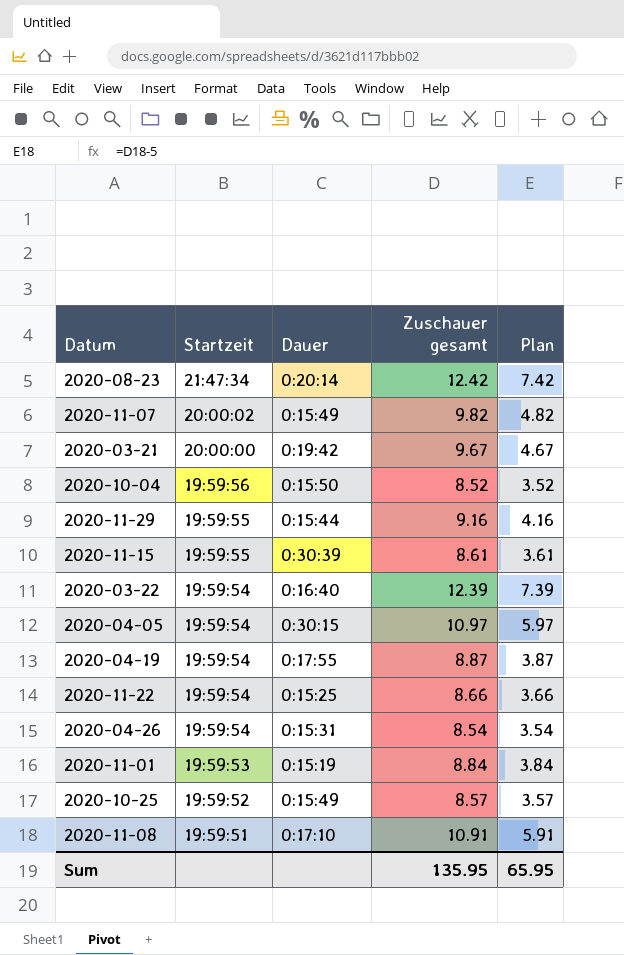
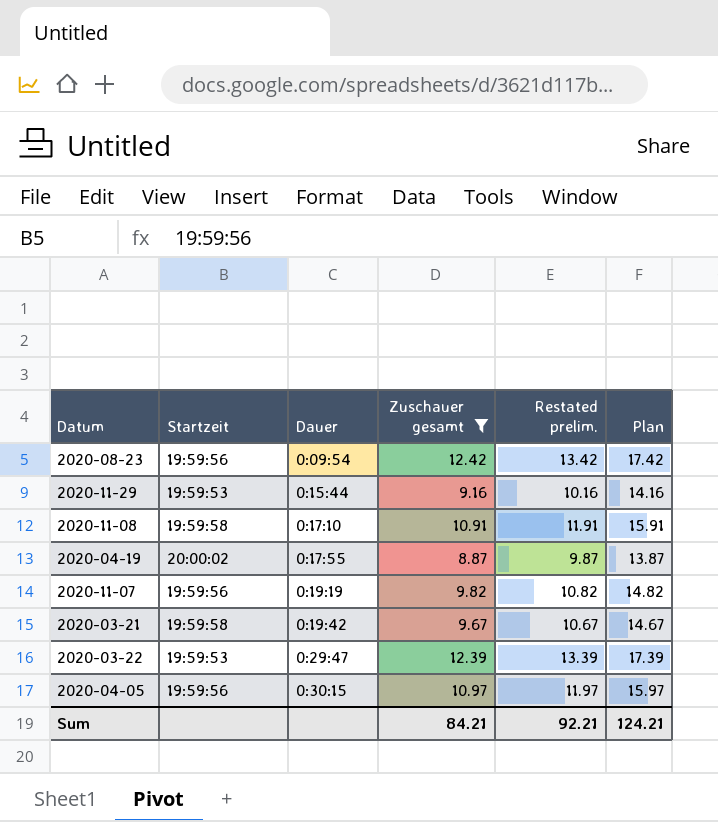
filter: none -> Zuschauer gesamt >= 8.87
row order: Startzeit descending -> Dauer ascending
column Restated prelim. | formula: none -> [Zuschauer gesamt] + 1
column Plan | formula: [Zuschauer gesamt] - 5 -> [Zuschauer gesamt] + 5
2020-08-23 | Startzeit: 21:47:34 -> 19:59:56
2020-08-23 | Dauer: 0:20:14 -> 0:09:54
2020-11-29 | Startzeit: 19:59:55 -> 19:59:53
2020-11-08 | Startzeit: 19:59:51 -> 19:59:58
2020-04-19 | Startzeit: 19:59:54 -> 20:00:02
2020-11-07 | Startzeit: 20:00:02 -> 19:59:56
2020-11-07 | Dauer: 0:15:49 -> 0:19:19
2020-03-21 | Startzeit: 20:00:00 -> 19:59:58
2020-03-22 | Startzeit: 19:59:54 -> 19:59:53
2020-03-22 | Dauer: 0:16:40 -> 0:29:47
2020-04-05 | Startzeit: 19:59:54 -> 19:59:56
Sum | Zuschauer gesamt: 135.95 -> 84.21
Sum | Plan: 65.95 -> 124.21

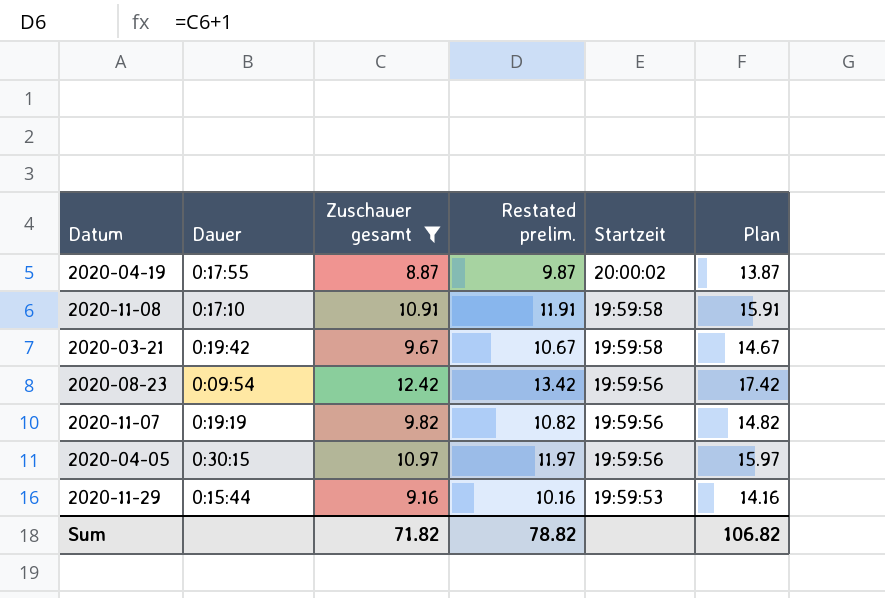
row order: Dauer ascending -> Startzeit descending
column Startzeit | position: 2 -> 5
row 2020-03-22: 19:59:53 | 0:29:47 | 12.39 | 13.39 | 17.39 -> none
Sum | Zuschauer gesamt: 84.21 -> 71.82
Sum | Restated prelim.: 92.21 -> 78.82
Sum | Plan: 124.21 -> 106.82

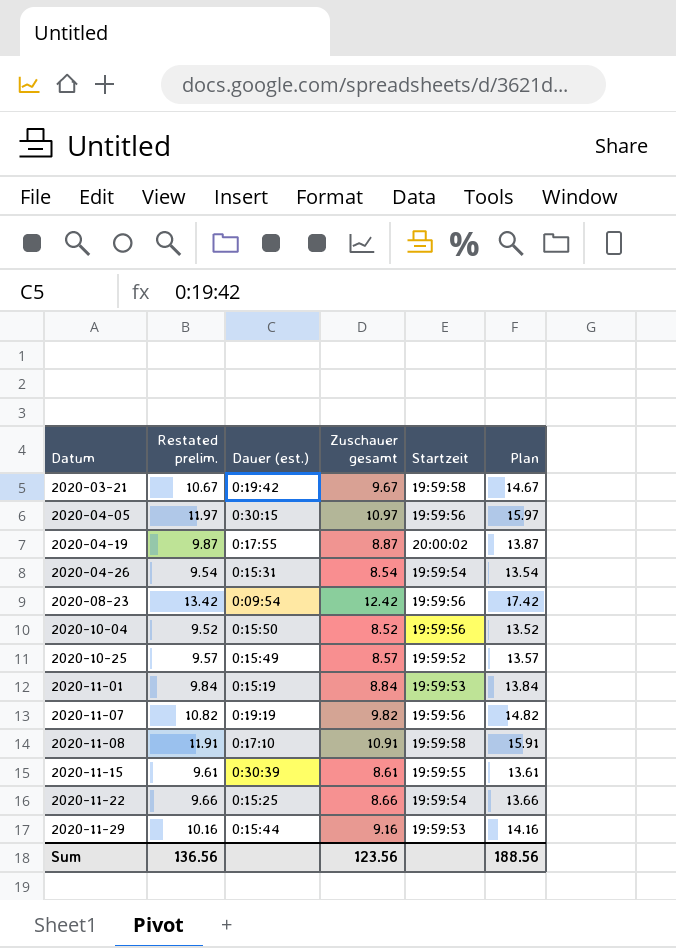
filter: Zuschauer gesamt >= 8.87 -> none
row order: Startzeit descending -> Datum ascending
column Restated prelim. | position: 4 -> 2
column name: Dauer -> Dauer (est.)
Sum | Restated prelim.: 78.82 -> 136.56
Sum | Zuschauer gesamt: 71.82 -> 123.56
Sum | Plan: 106.82 -> 188.56

